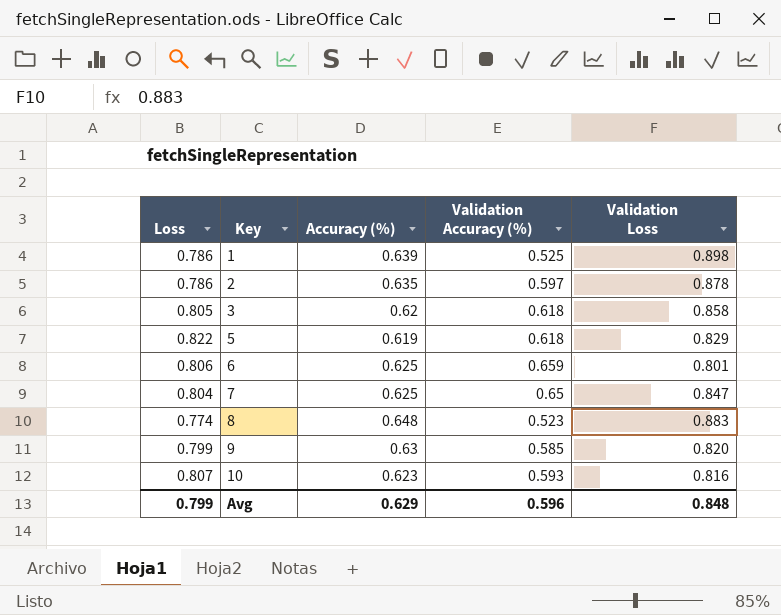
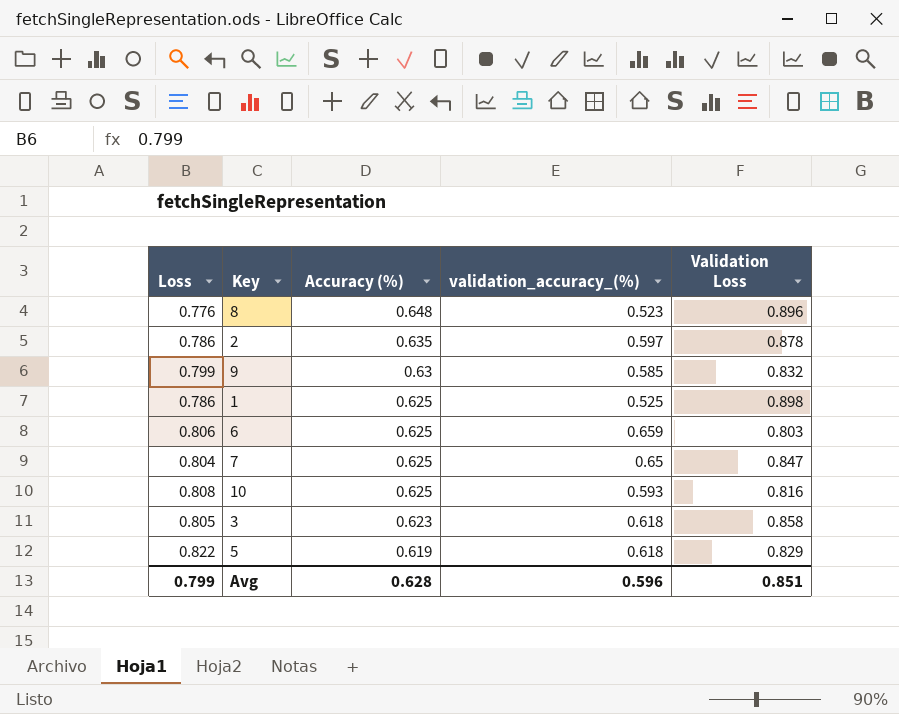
row order: Key ascending -> Accuracy (%) descending
column name: Validation Accuracy (%) -> validation_accuracy_(%)
8 | Loss: 0.774 -> 0.776
8 | Validation Loss: 0.883 -> 0.896
9 | Validation Loss: 0.820 -> 0.832
1 | Accuracy (%): 0.639 -> 0.625
6 | Validation Loss: 0.801 -> 0.803
10 | Loss: 0.807 -> 0.808
10 | Accuracy (%): 0.623 -> 0.625
3 | Accuracy (%): 0.62 -> 0.623
Avg | Accuracy (%): 0.629 -> 0.628
Avg | Validation Loss: 0.848 -> 0.851

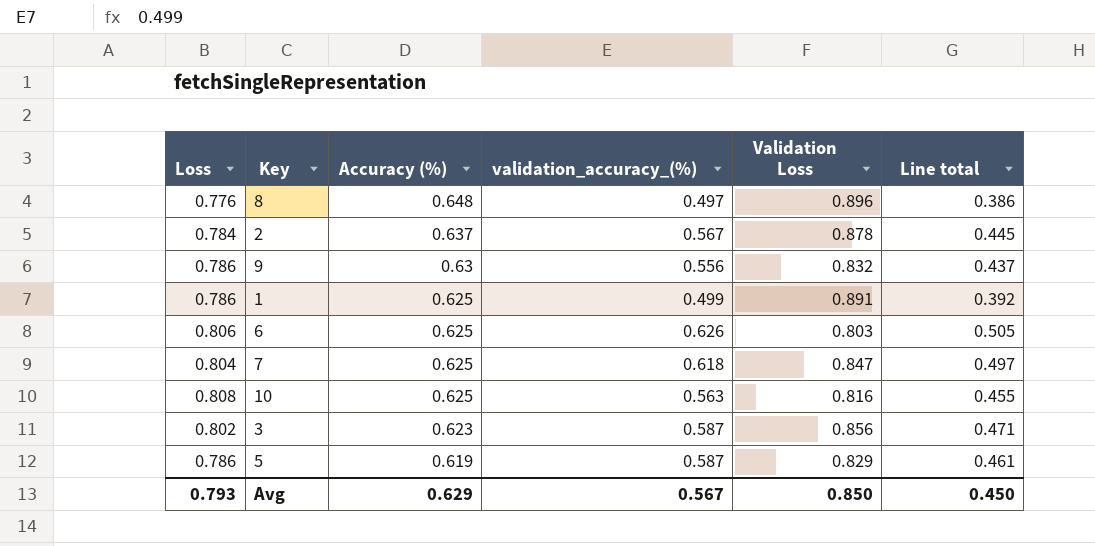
column Line total | formula: none -> [Loss] * [validation_accuracy_(%)]
8 | validation_accuracy_(%): 0.523 -> 0.497
2 | Loss: 0.786 -> 0.784
2 | Accuracy (%): 0.635 -> 0.637
2 | validation_accuracy_(%): 0.597 -> 0.567
9 | Loss: 0.799 -> 0.786
9 | validation_accuracy_(%): 0.585 -> 0.556
1 | validation_accuracy_(%): 0.525 -> 0.499
1 | Validation Loss: 0.898 -> 0.891
6 | validation_accuracy_(%): 0.659 -> 0.626
7 | validation_accuracy_(%): 0.65 -> 0.618
10 | validation_accuracy_(%): 0.593 -> 0.563
3 | Loss: 0.805 -> 0.802
3 | validation_accuracy_(%): 0.618 -> 0.587
3 | Validation Loss: 0.858 -> 0.856
5 | Loss: 0.822 -> 0.786
5 | validation_accuracy_(%): 0.618 -> 0.587
Avg | Loss: 0.799 -> 0.793
Avg | Accuracy (%): 0.628 -> 0.629
Avg | validation_accuracy_(%): 0.596 -> 0.567
Avg | Validation Loss: 0.851 -> 0.850

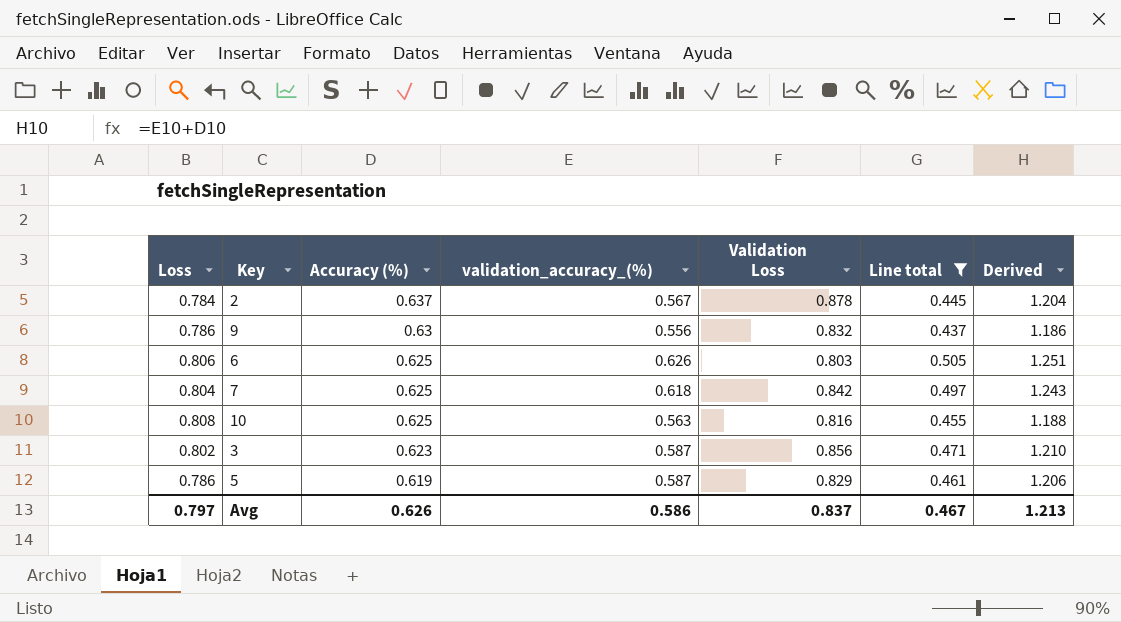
filter: none -> Line total >= 0.437
column Derived | formula: none -> [Accuracy (%)] + [validation_accuracy_(%)]
7 | Validation Loss: 0.847 -> 0.842
Avg | Loss: 0.793 -> 0.797
Avg | Accuracy (%): 0.629 -> 0.626
Avg | validation_accuracy_(%): 0.567 -> 0.586
Avg | Validation Loss: 0.850 -> 0.837
Avg | Line total: 0.450 -> 0.467

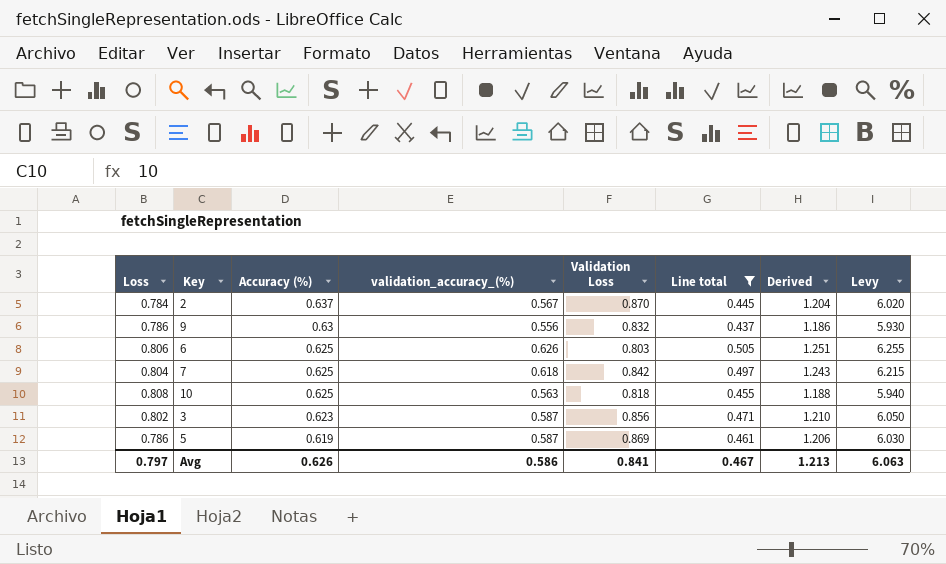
column Levy | formula: none -> [Derived] * 5
2 | Validation Loss: 0.878 -> 0.870
10 | Validation Loss: 0.816 -> 0.818
5 | Validation Loss: 0.829 -> 0.869
Avg | Validation Loss: 0.837 -> 0.841

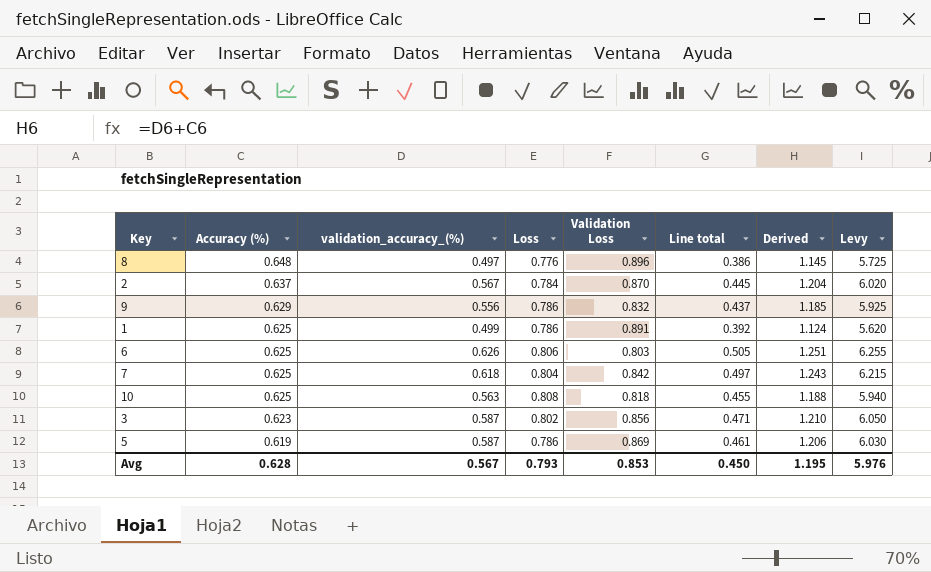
filter: Line total >= 0.437 -> none
column Loss | position: 1 -> 4
9 | Accuracy (%): 0.63 -> 0.629
9 | Derived: 1.186 -> 1.185
9 | Levy: 5.930 -> 5.925
Avg | Accuracy (%): 0.626 -> 0.628
Avg | validation_accuracy_(%): 0.586 -> 0.567
Avg | Loss: 0.797 -> 0.793
Avg | Validation Loss: 0.841 -> 0.853
Avg | Line total: 0.467 -> 0.450
Avg | Derived: 1.213 -> 1.195
Avg | Levy: 6.063 -> 5.976

